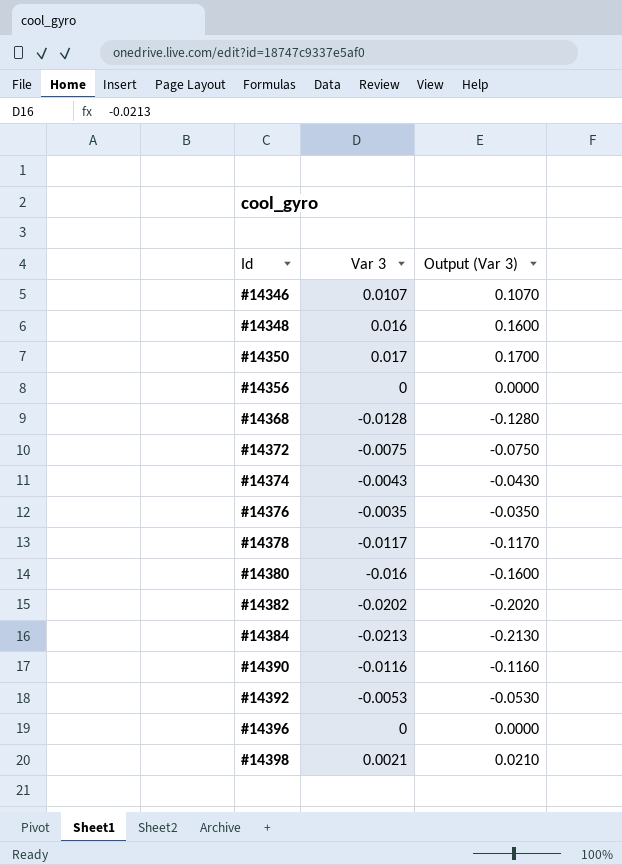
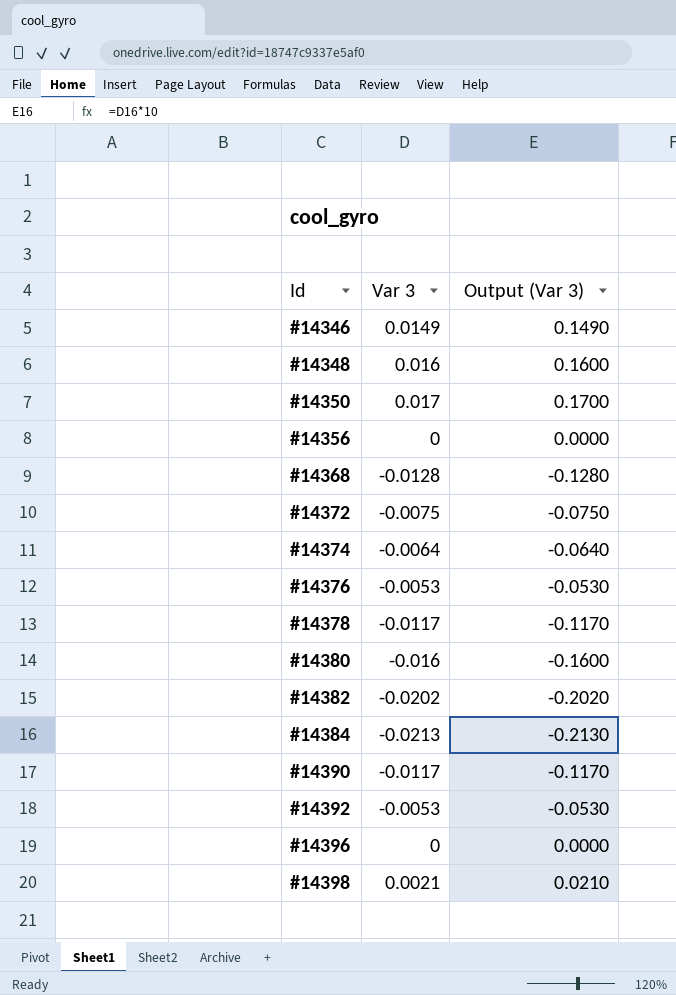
#14346 | Var 3: 0.0107 -> 0.0149
#14346 | Output (Var 3): 0.1070 -> 0.1490
#14374 | Var 3: -0.0043 -> -0.0064
#14374 | Output (Var 3): -0.0430 -> -0.0640
#14376 | Var 3: -0.0035 -> -0.0053
#14376 | Output (Var 3): -0.0350 -> -0.0530
#14390 | Var 3: -0.0116 -> -0.0117
#14390 | Output (Var 3): -0.1160 -> -0.1170

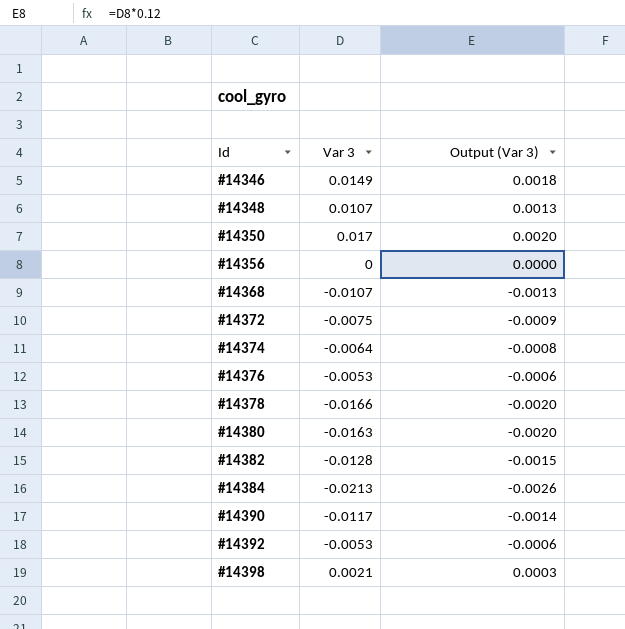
column Output (Var 3) | formula: [Var 3] * 10 -> [Var 3] * 0.12
row #14396: 0 | 0.0000 -> none
#14348 | Var 3: 0.016 -> 0.0107
#14368 | Var 3: -0.0128 -> -0.0107
#14378 | Var 3: -0.0117 -> -0.0166
#14380 | Var 3: -0.016 -> -0.0163
#14382 | Var 3: -0.0202 -> -0.0128

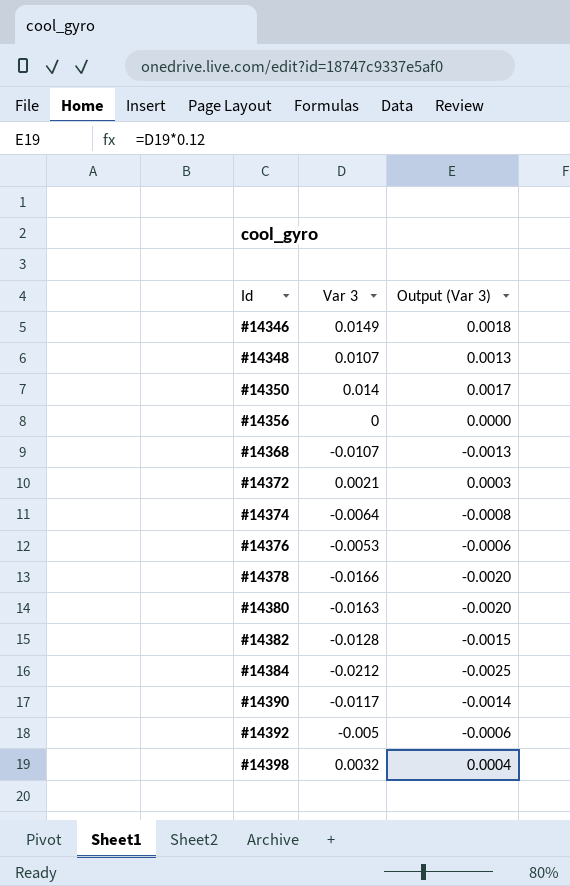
#14350 | Var 3: 0.017 -> 0.014
#14350 | Output (Var 3): 0.0020 -> 0.0017
#14372 | Var 3: -0.0075 -> 0.0021
#14372 | Output (Var 3): -0.0009 -> 0.0003
#14384 | Var 3: -0.0213 -> -0.0212
#14384 | Output (Var 3): -0.0026 -> -0.0025
#14392 | Var 3: -0.0053 -> -0.005
#14398 | Var 3: 0.0021 -> 0.0032
#14398 | Output (Var 3): 0.0003 -> 0.0004

